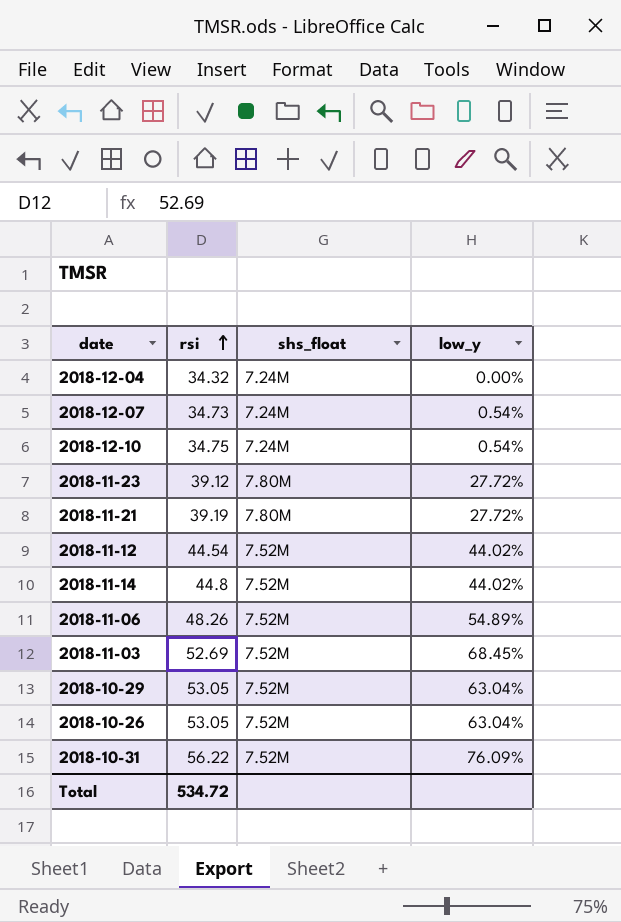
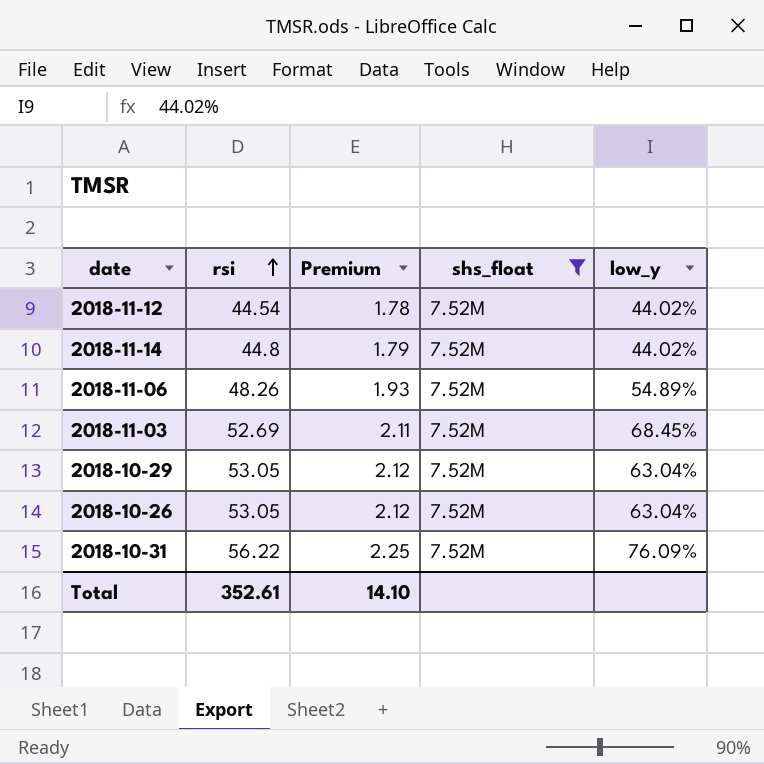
filter: none -> shs_float = 7.52M
column Premium | formula: none -> [rsi] * 0.04
Total | rsi: 534.72 -> 352.61

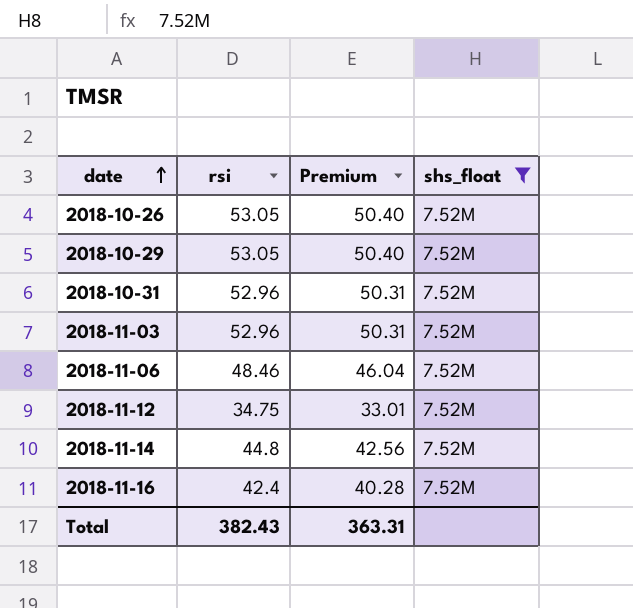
row order: rsi ascending -> date ascending
column low_y | position: 5 -> none
column Premium | formula: [rsi] * 0.04 -> [rsi] * 0.95
2018-10-31 | rsi: 56.22 -> 52.96
2018-11-03 | rsi: 52.69 -> 52.96
2018-11-06 | rsi: 48.26 -> 48.46
2018-11-12 | rsi: 44.54 -> 34.75
row 2018-11-16: none -> 42.4 | 40.28 | 7.52M
Total | rsi: 352.61 -> 382.43
Total | Premium: 14.10 -> 363.31

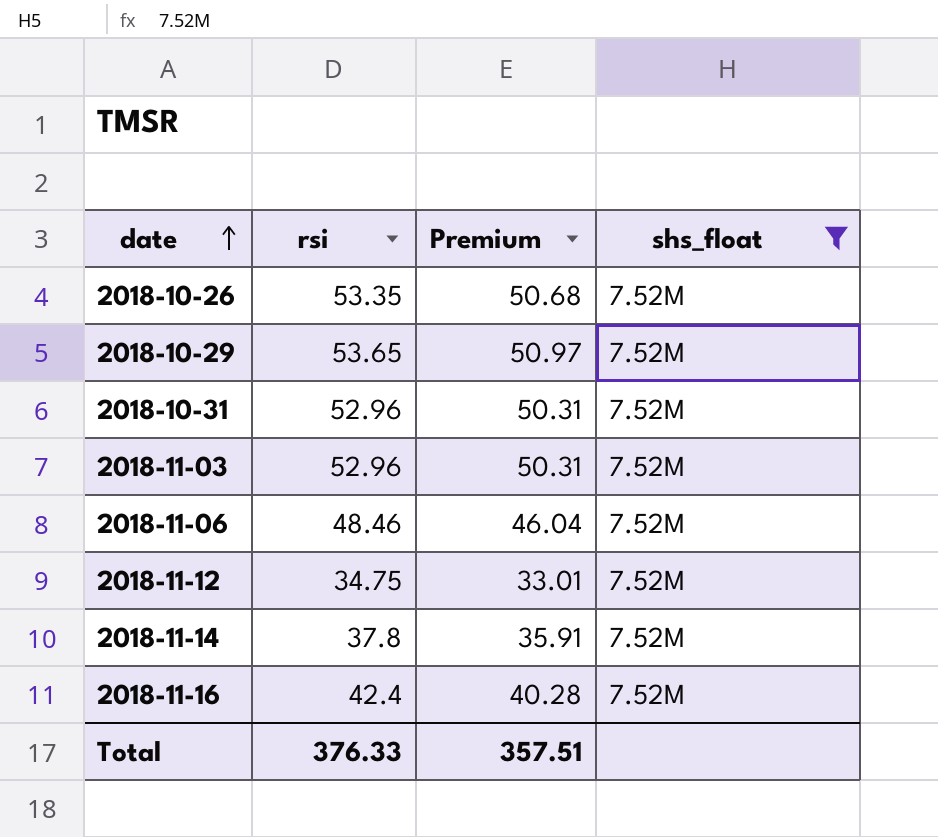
2018-10-26 | rsi: 53.05 -> 53.35
2018-10-26 | Premium: 50.40 -> 50.68
2018-10-29 | rsi: 53.05 -> 53.65
2018-10-29 | Premium: 50.40 -> 50.97
2018-11-14 | rsi: 44.8 -> 37.8
2018-11-14 | Premium: 42.56 -> 35.91
Total | rsi: 382.43 -> 376.33
Total | Premium: 363.31 -> 357.51

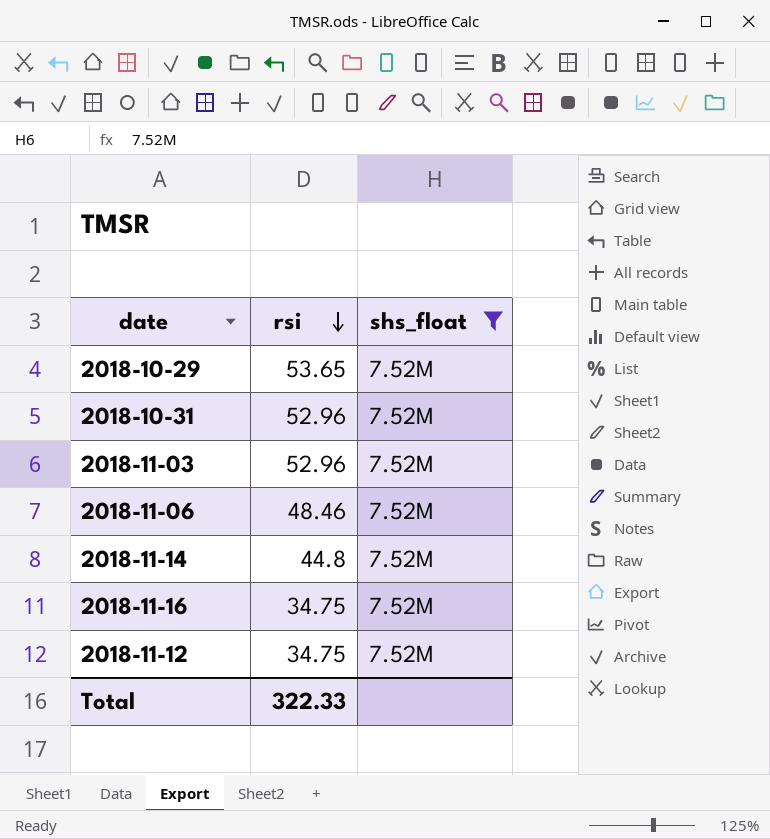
row order: date ascending -> rsi descending
column Premium | formula: [rsi] * 0.95 -> none
row 2018-10-26: 53.35 | 50.68 | 7.52M -> none
2018-11-14 | rsi: 37.8 -> 44.8
2018-11-16 | rsi: 42.4 -> 34.75
Total | rsi: 376.33 -> 322.33

